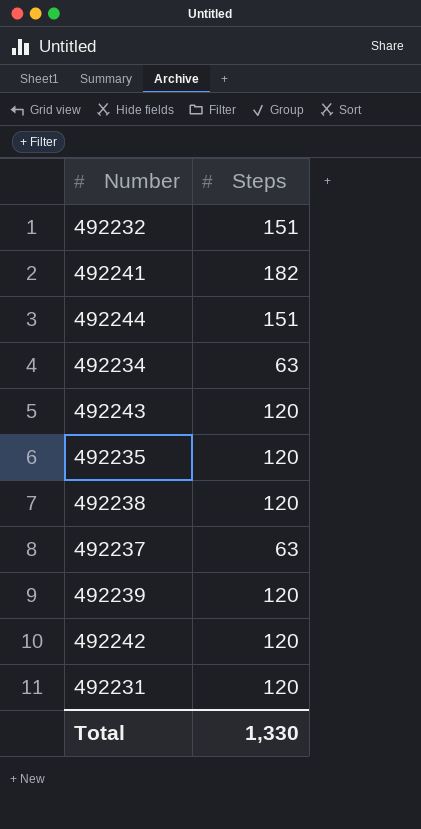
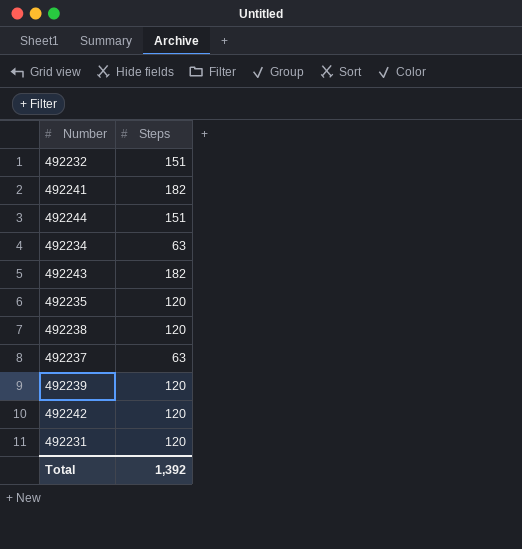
492243 | Steps: 120 -> 182
Total | Steps: 1,330 -> 1,392

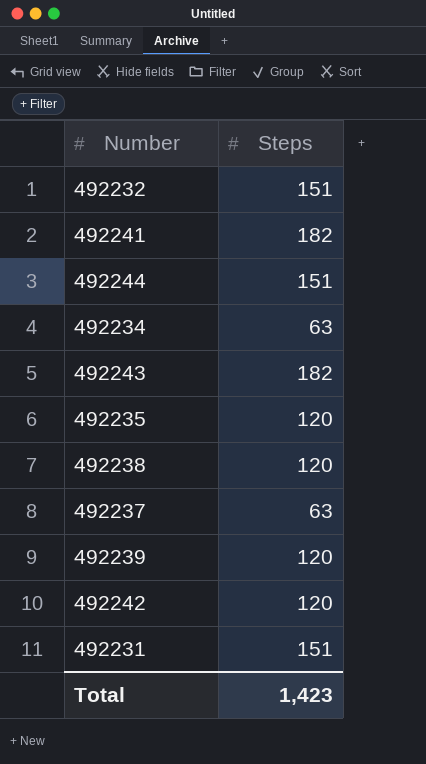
492231 | Steps: 120 -> 151
Total | Steps: 1,392 -> 1,423

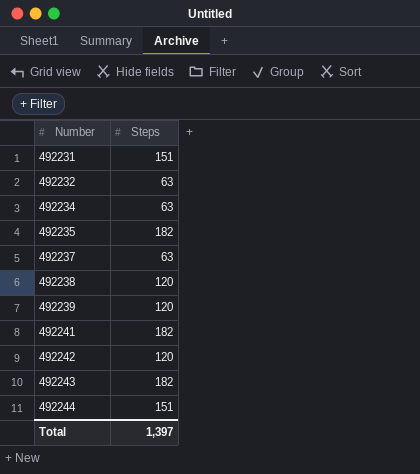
row order: none -> Number ascending
492232 | Steps: 151 -> 63
492235 | Steps: 120 -> 182
Total | Steps: 1,423 -> 1,397

